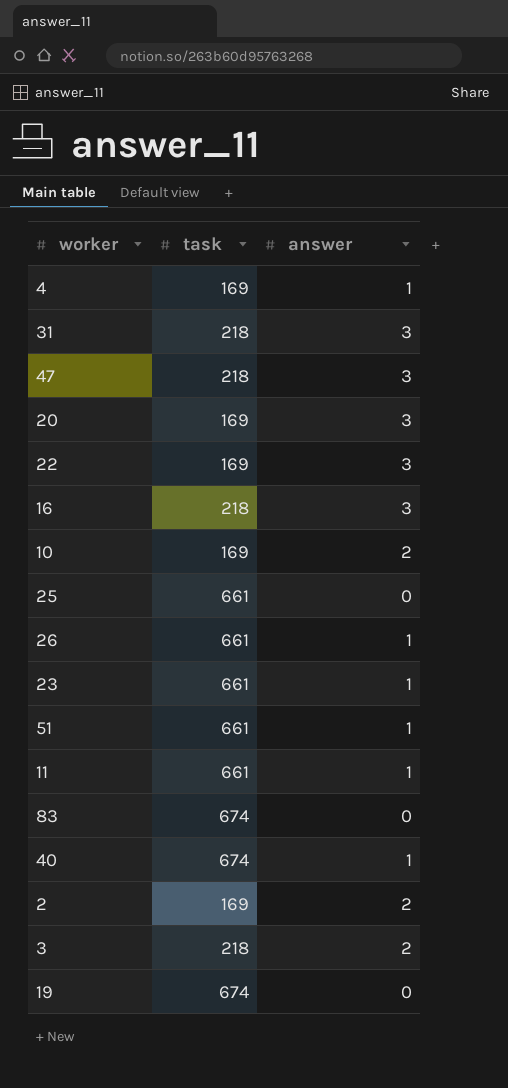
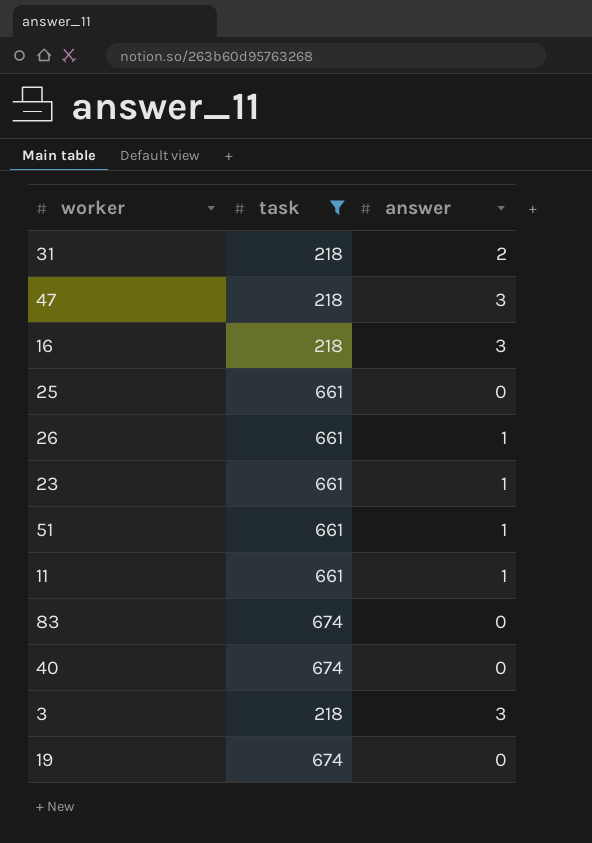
filter: none -> task != 169
31 | answer: 3 -> 2
40 | answer: 1 -> 0
3 | answer: 2 -> 3

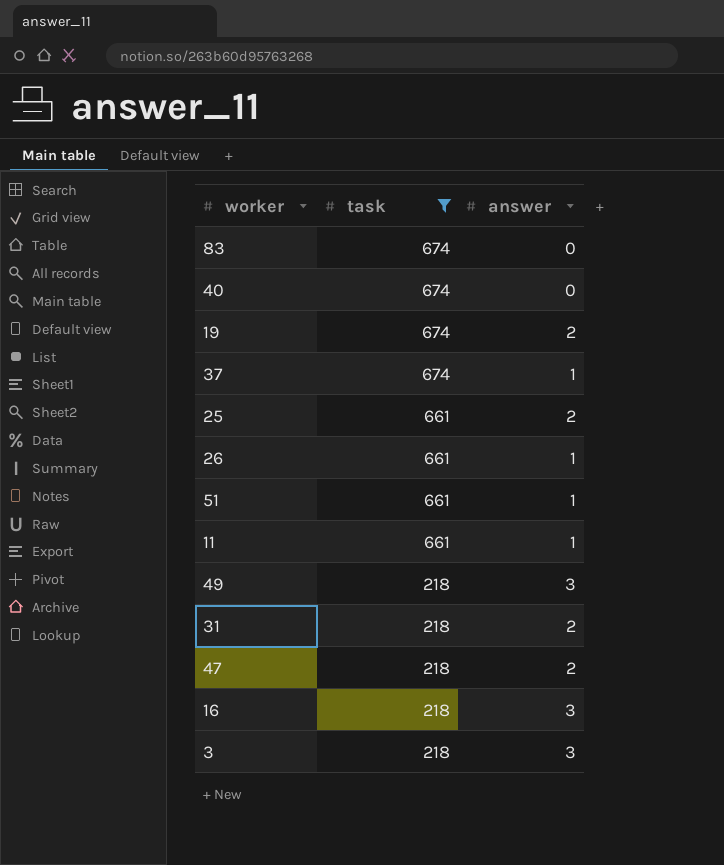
row order: none -> task descending
row 23: 661 | 1 -> none
19 | answer: 0 -> 2
row 37: none -> 674 | 1
25 | answer: 0 -> 2
row 49: none -> 218 | 3
47 | answer: 3 -> 2

